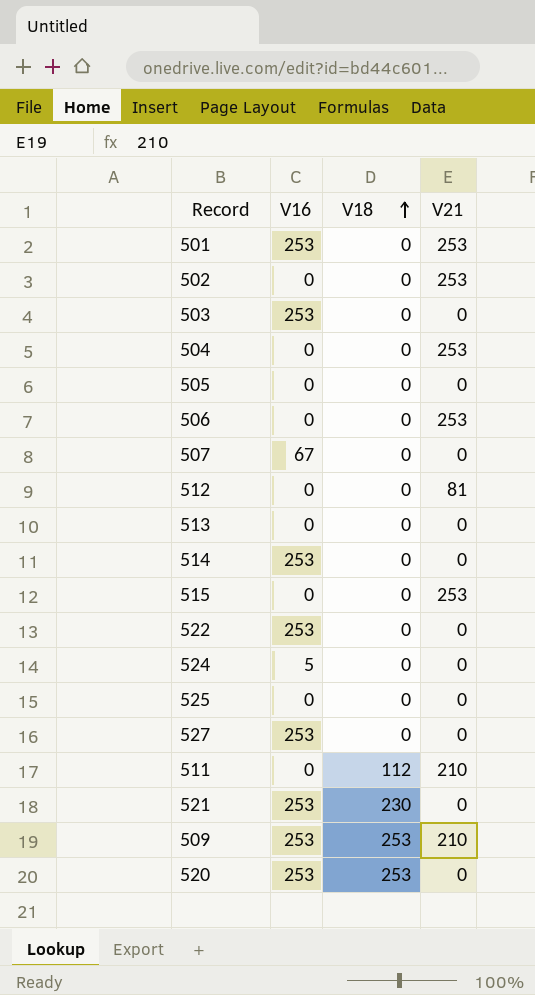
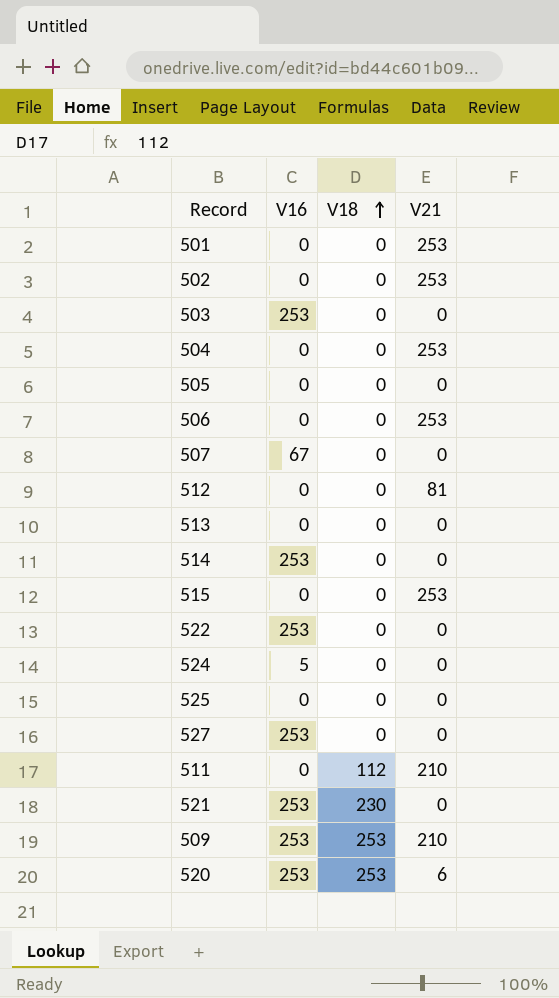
501 | V16: 253 -> 0
520 | V21: 0 -> 6

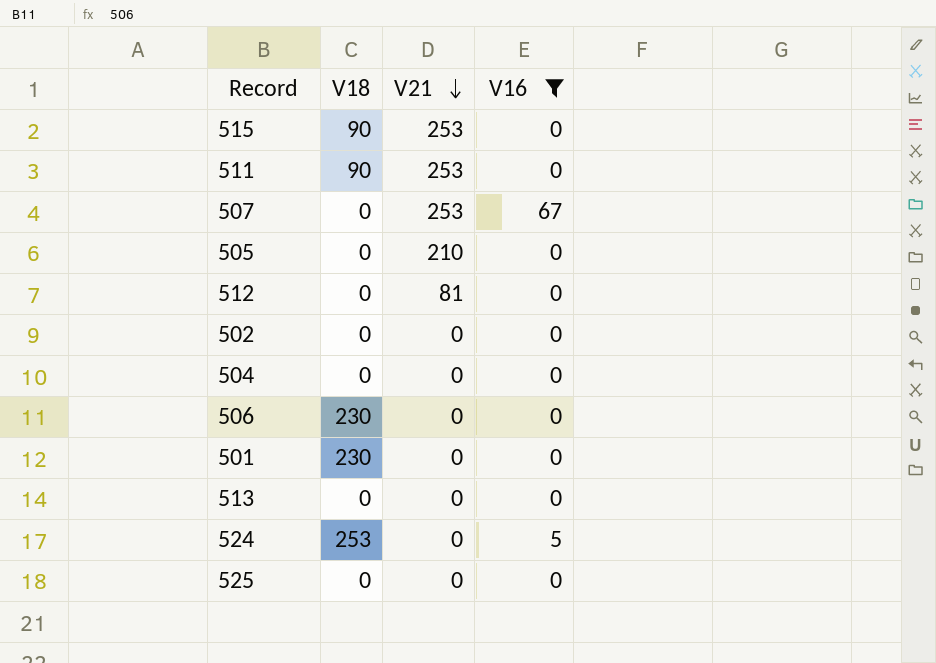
filter: none -> V16 != 253
row order: V18 ascending -> V21 descending
column V16 | position: 2 -> 4
515 | V18: 0 -> 90
511 | V18: 112 -> 90
511 | V21: 210 -> 253
507 | V21: 0 -> 253
505 | V21: 0 -> 210
502 | V21: 253 -> 0
504 | V21: 253 -> 0
506 | V18: 0 -> 230
506 | V21: 253 -> 0
501 | V18: 0 -> 230
501 | V21: 253 -> 0
524 | V18: 0 -> 253

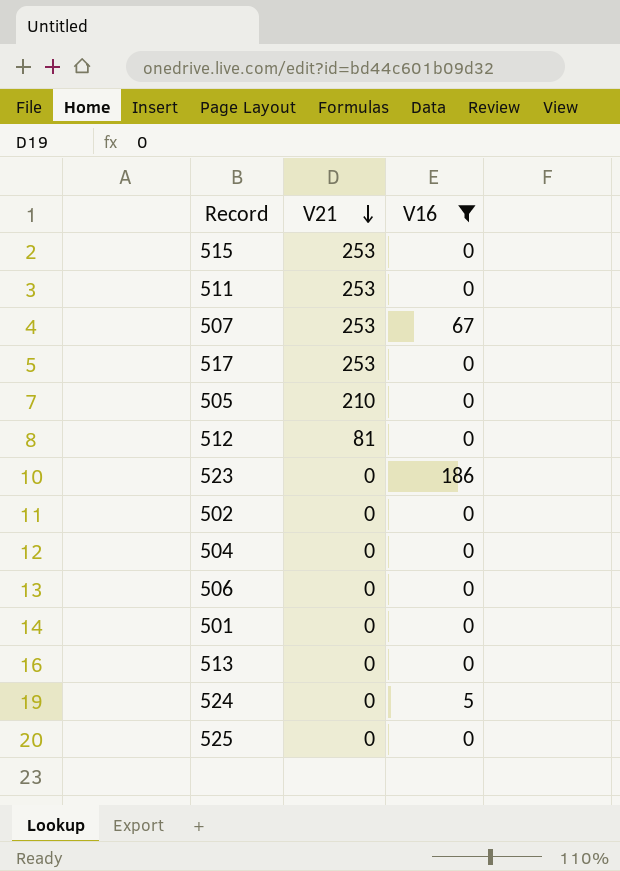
column V18 | position: 2 -> none
row 517: none -> 253 | 0
row 523: none -> 0 | 186

